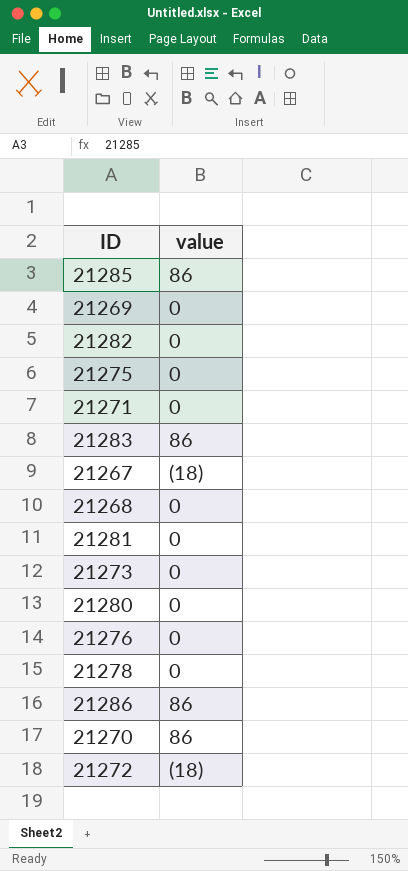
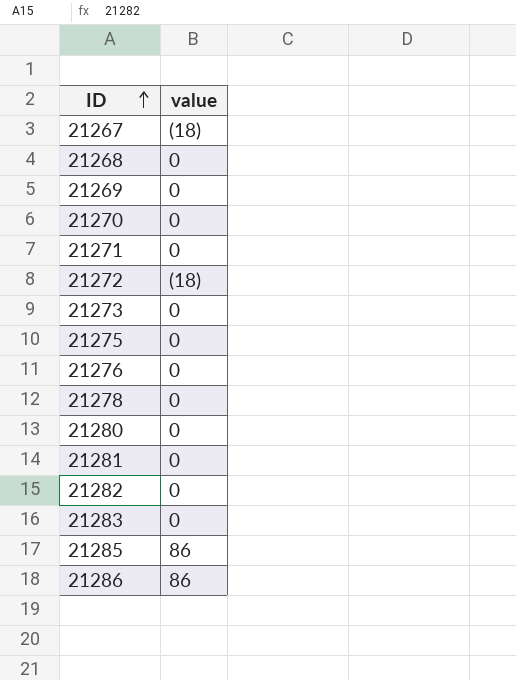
row order: none -> ID ascending
21270 | value: 86 -> 0
21283 | value: 86 -> 0

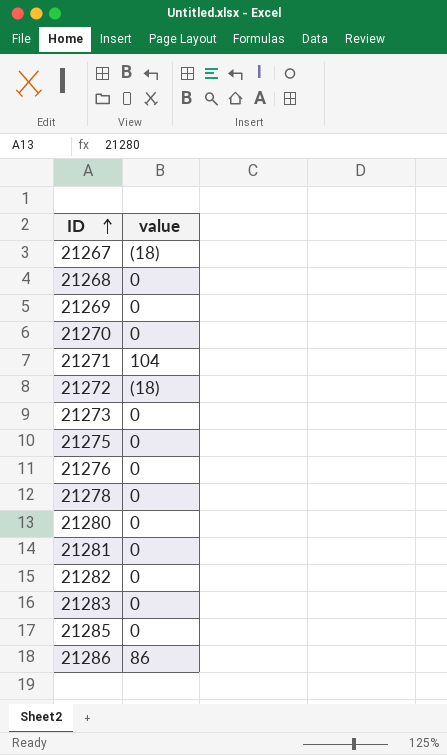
21271 | value: 0 -> 104
21285 | value: 86 -> 0

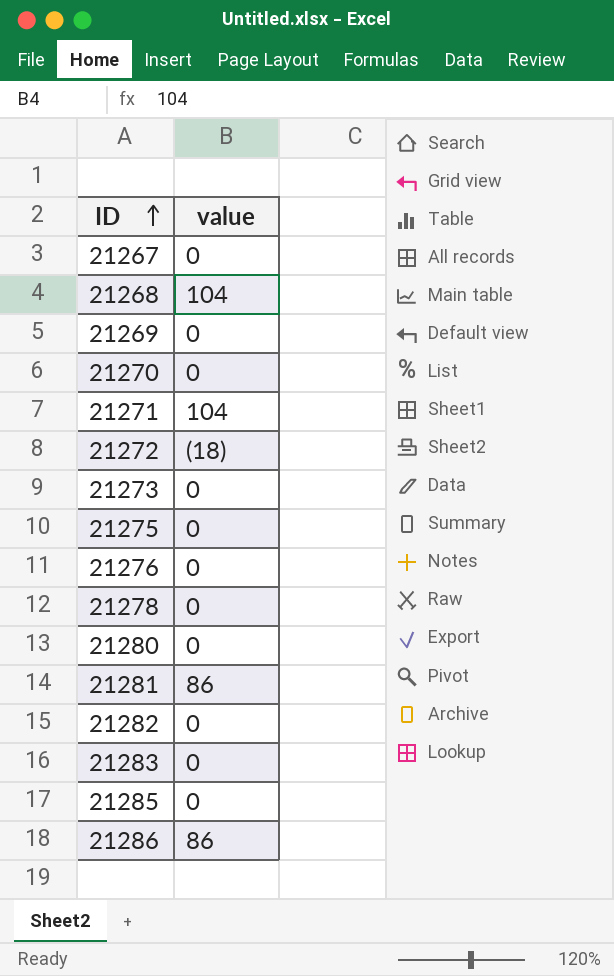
21267 | value: (18) -> 0
21268 | value: 0 -> 104
21281 | value: 0 -> 86

